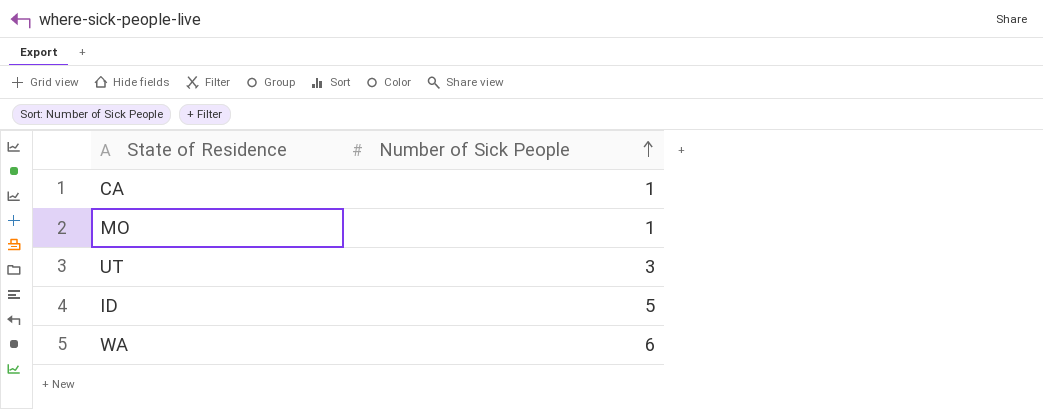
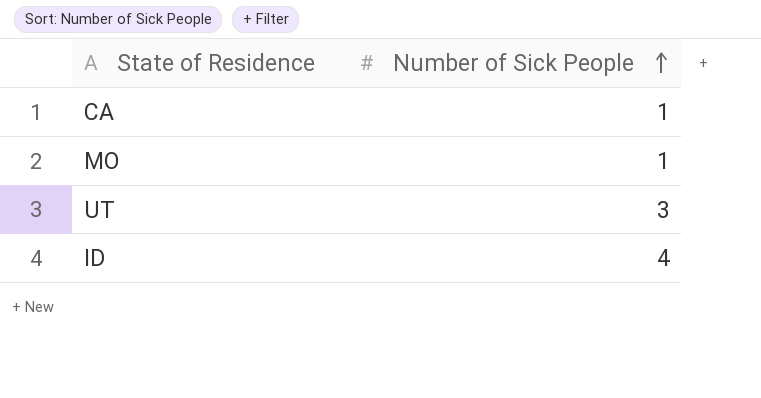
row WA: 6 -> none
ID | Number of Sick People: 5 -> 4

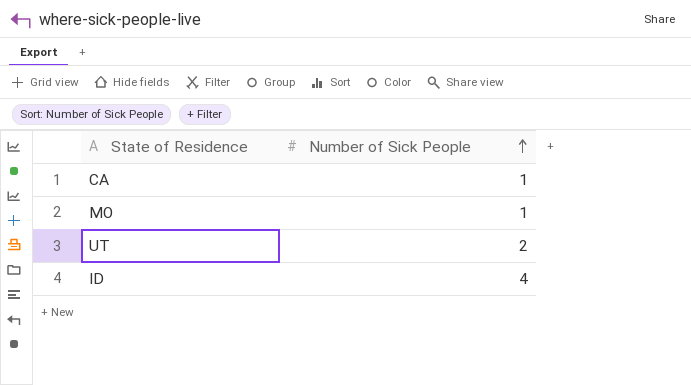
UT | Number of Sick People: 3 -> 2

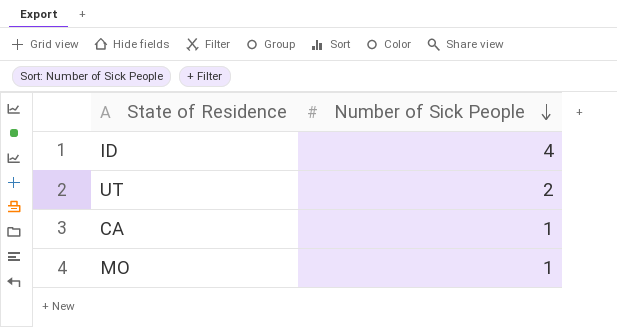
row order: Number of Sick People ascending -> Number of Sick People descending

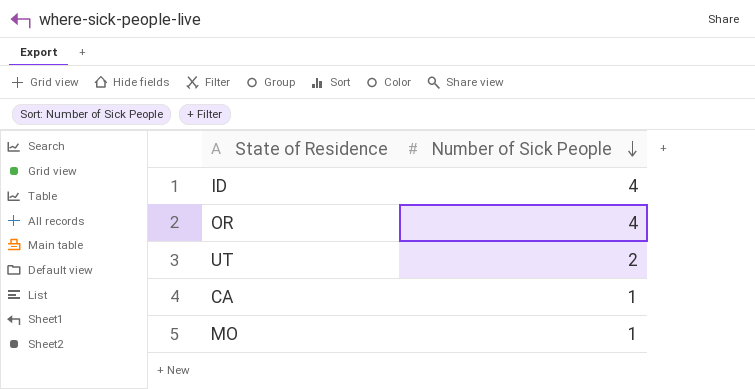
row OR: none -> 4

